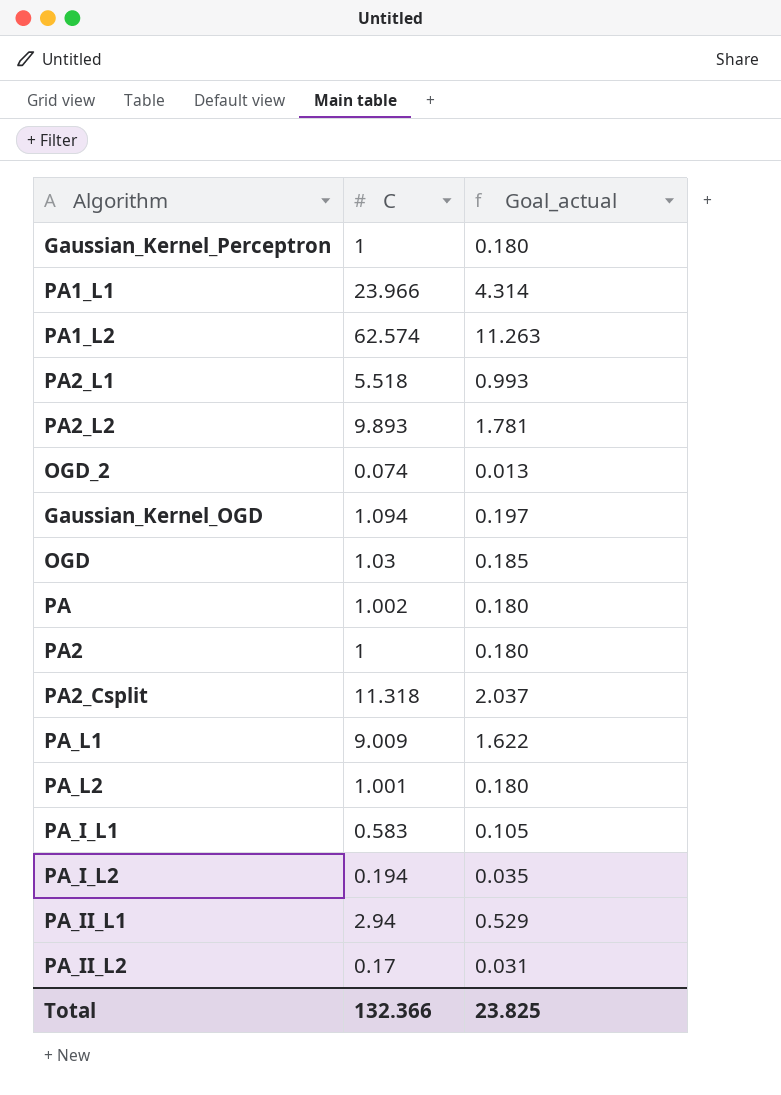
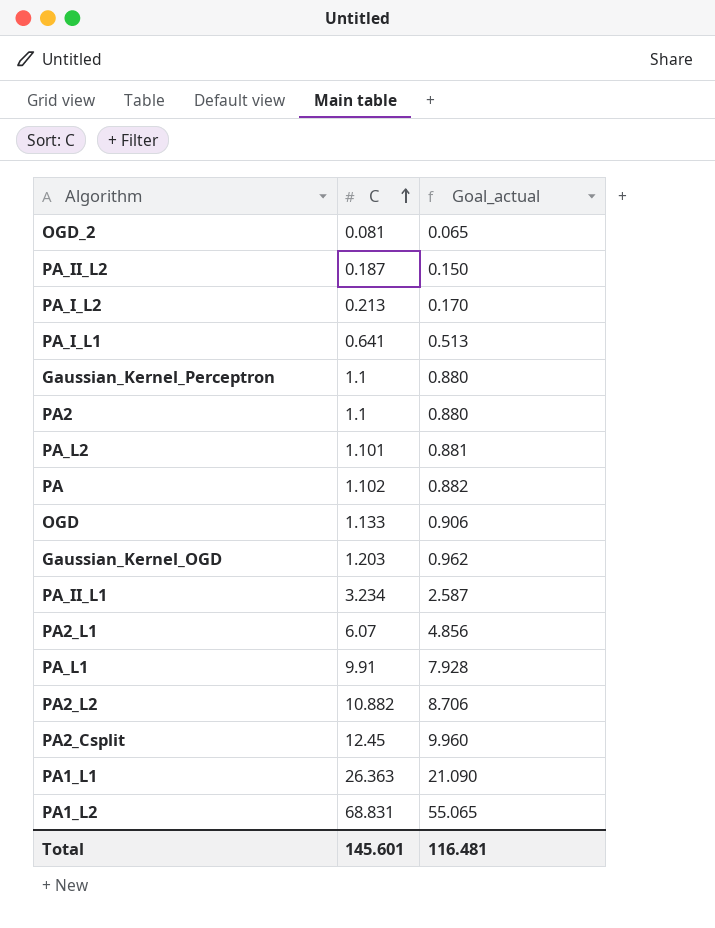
row order: none -> C ascending
column Goal_actual | formula: [C] * 0.18 -> [C] * 0.8
OGD_2 | C: 0.074 -> 0.081
PA_II_L2 | C: 0.17 -> 0.187
PA_I_L2 | C: 0.194 -> 0.213
PA_I_L1 | C: 0.583 -> 0.641
Gaussian_Kernel_Perceptron | C: 1 -> 1.1
PA2 | C: 1 -> 1.1
PA_L2 | C: 1.001 -> 1.101
PA | C: 1.002 -> 1.102
OGD | C: 1.03 -> 1.133
Gaussian_Kernel_OGD | C: 1.094 -> 1.203
PA_II_L1 | C: 2.94 -> 3.234
PA2_L1 | C: 5.518 -> 6.07
PA_L1 | C: 9.009 -> 9.91
PA2_L2 | C: 9.893 -> 10.882
PA2_Csplit | C: 11.318 -> 12.45
PA1_L1 | C: 23.966 -> 26.363
PA1_L2 | C: 62.574 -> 68.831
Total | C: 132.366 -> 145.601
Total | Goal_actual: 23.825 -> 116.481

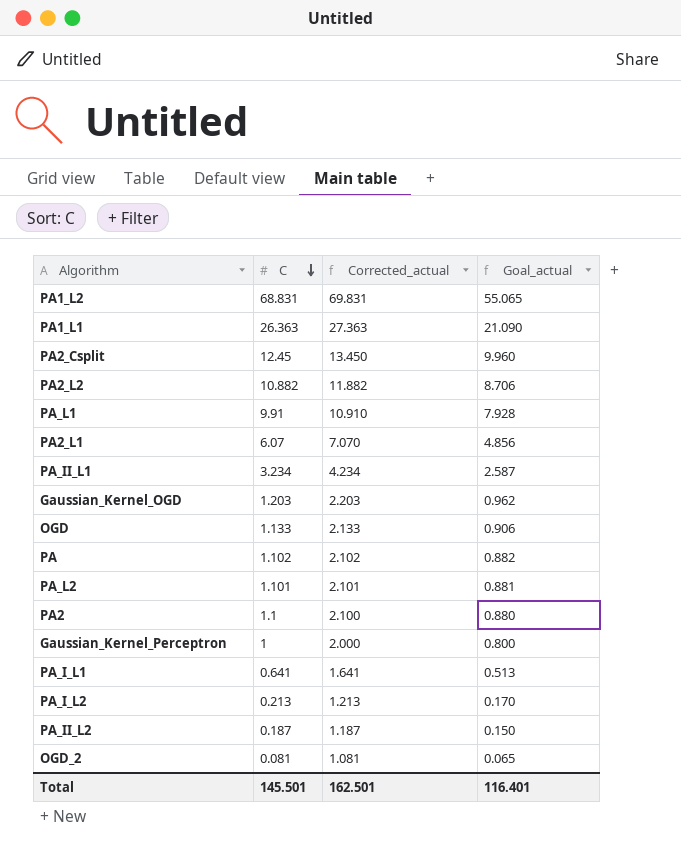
row order: C ascending -> C descending
column Corrected_actual | formula: none -> [C] + 1
Gaussian_Kernel_Perceptron | C: 1.1 -> 1
Gaussian_Kernel_Perceptron | Goal_actual: 0.880 -> 0.800
Total | C: 145.601 -> 145.501
Total | Goal_actual: 116.481 -> 116.401

